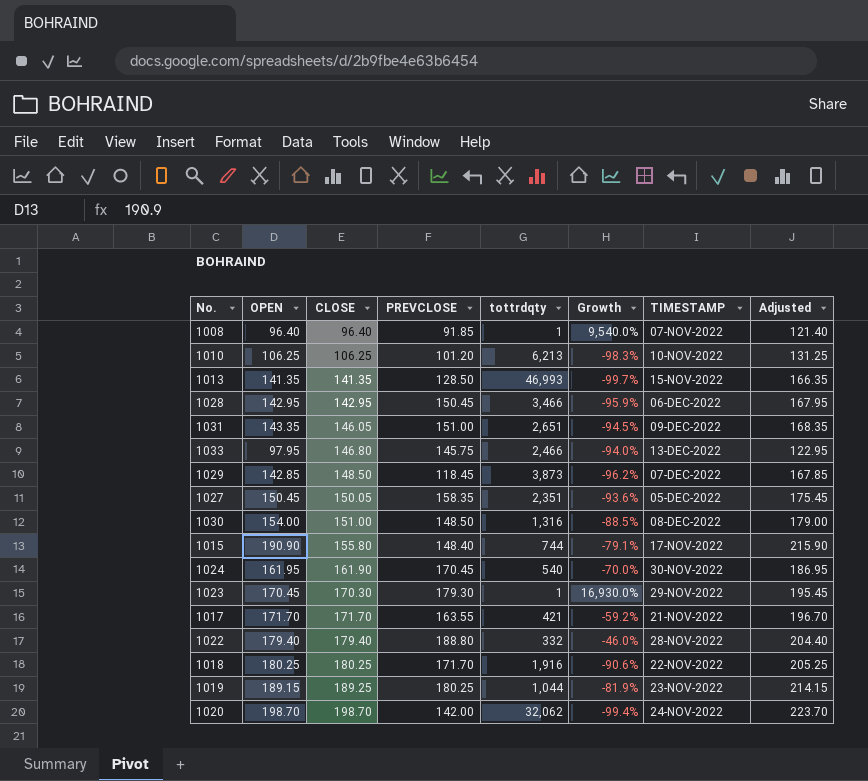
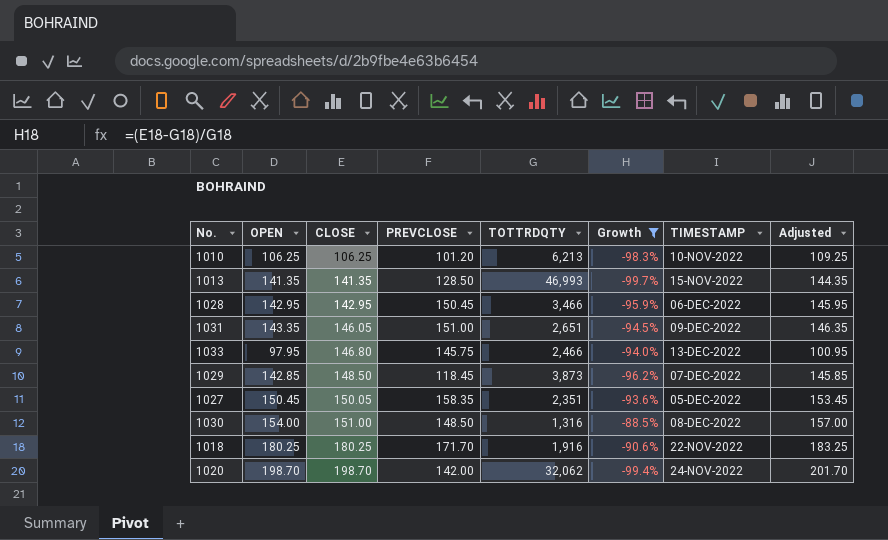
filter: none -> Growth <= -88.5%
column name: tottrdqty -> TOTTRDQTY
column Adjusted | formula: [OPEN] + 25 -> [OPEN] + 3

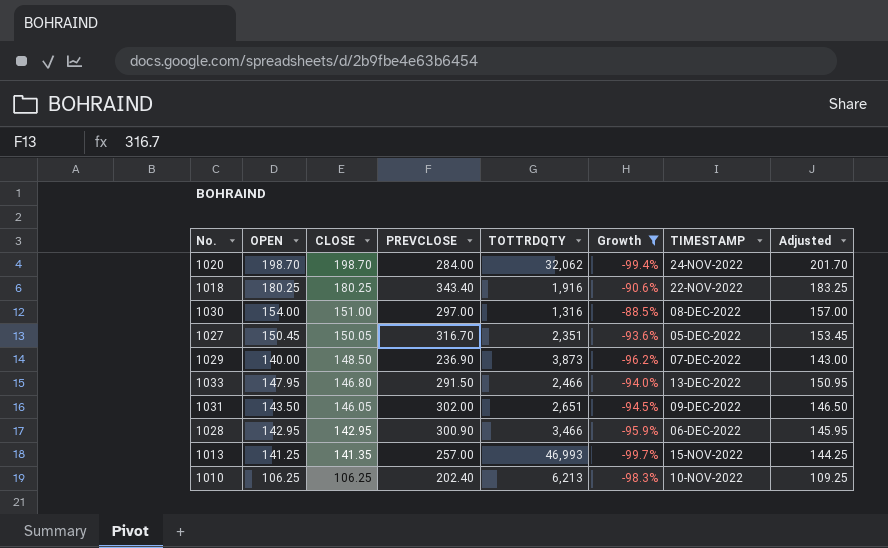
row order: CLOSE ascending -> CLOSE descending
1020 | PREVCLOSE: 142.00 -> 284.00
1018 | PREVCLOSE: 171.70 -> 343.40
1030 | PREVCLOSE: 148.50 -> 297.00
1027 | PREVCLOSE: 158.35 -> 316.70
1029 | OPEN: 142.85 -> 140.00
1029 | PREVCLOSE: 118.45 -> 236.90
1029 | Adjusted: 145.85 -> 143.00
1033 | OPEN: 97.95 -> 147.95
1033 | PREVCLOSE: 145.75 -> 291.50
1033 | Adjusted: 100.95 -> 150.95
1031 | OPEN: 143.35 -> 143.50
1031 | PREVCLOSE: 151.00 -> 302.00
1031 | Adjusted: 146.35 -> 146.50
1028 | PREVCLOSE: 150.45 -> 300.90
1013 | OPEN: 141.35 -> 141.25
1013 | PREVCLOSE: 128.50 -> 257.00
1013 | Adjusted: 144.35 -> 144.25
1010 | PREVCLOSE: 101.20 -> 202.40

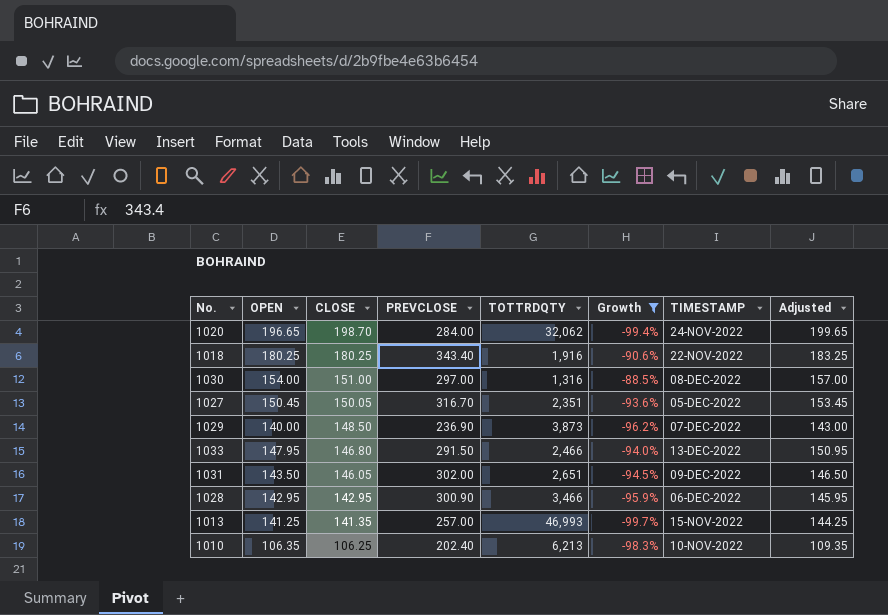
1020 | OPEN: 198.70 -> 196.65
1020 | Adjusted: 201.70 -> 199.65
1010 | OPEN: 106.25 -> 106.35
1010 | Adjusted: 109.25 -> 109.35

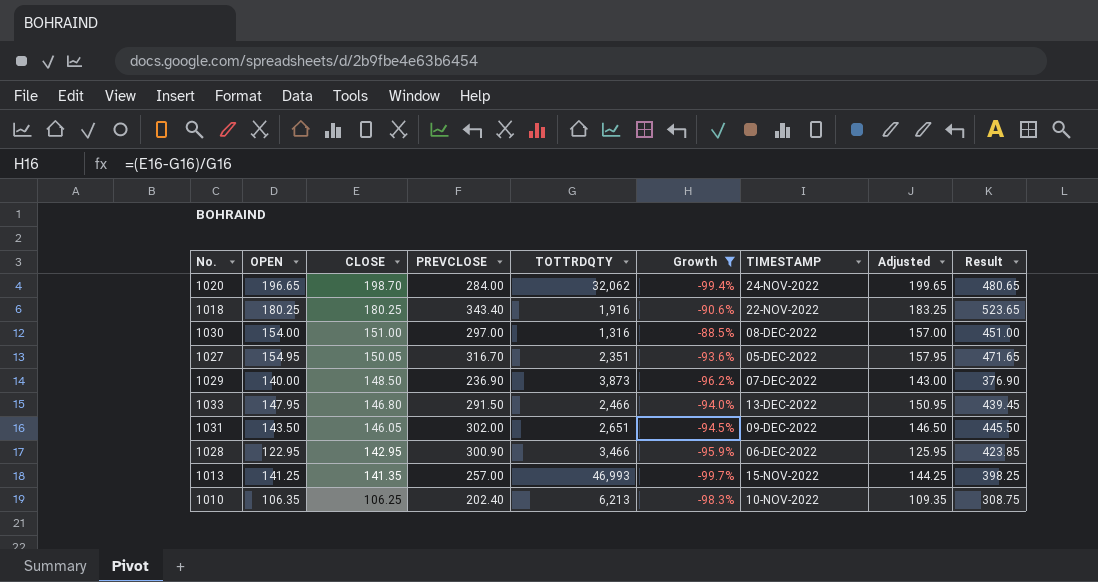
column Result | formula: none -> [OPEN] + [PREVCLOSE]
1027 | OPEN: 150.45 -> 154.95
1027 | Adjusted: 153.45 -> 157.95
1028 | OPEN: 142.95 -> 122.95
1028 | Adjusted: 145.95 -> 125.95

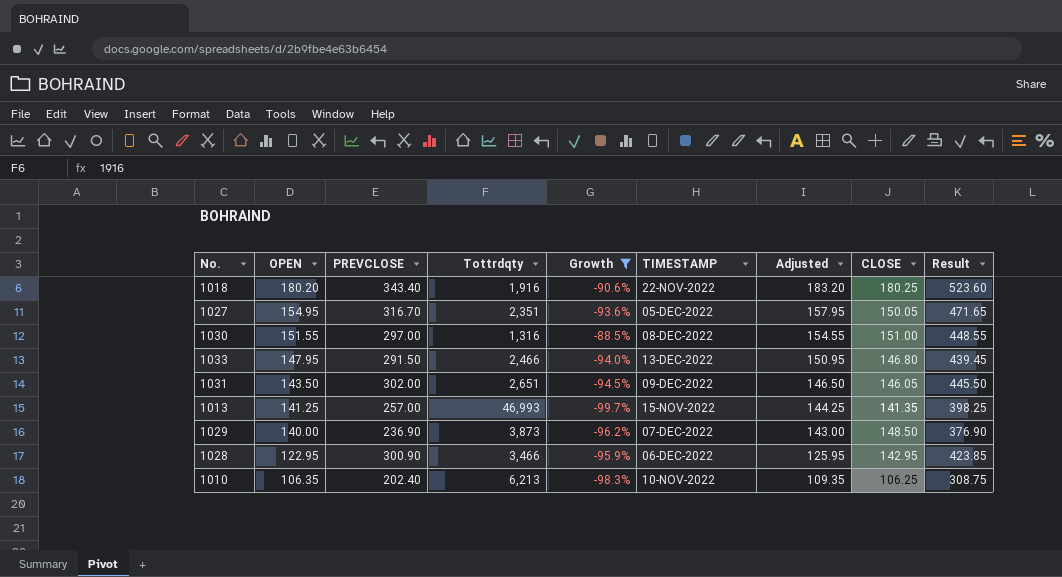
row order: CLOSE descending -> OPEN descending
column name: TOTTRDQTY -> Tottrdqty
column CLOSE | position: 3 -> 8
row 1020: 196.65 | 198.70 | 284.00 | 32,062 | -99.4% | 24-NOV-2022 | 199.65 | 480.65 -> none
1018 | OPEN: 180.25 -> 180.20
1018 | Adjusted: 183.25 -> 183.20
1018 | Result: 523.65 -> 523.60
1030 | OPEN: 154.00 -> 151.55
1030 | Adjusted: 157.00 -> 154.55
1030 | Result: 451.00 -> 448.55

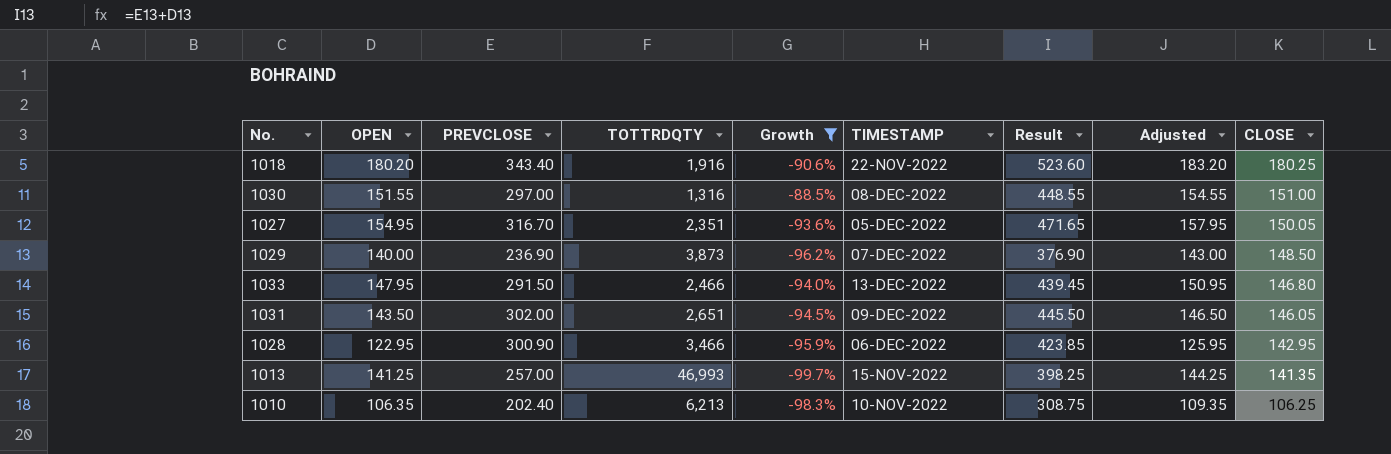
row order: OPEN descending -> CLOSE descending
column name: Tottrdqty -> TOTTRDQTY
column Result | position: 9 -> 7

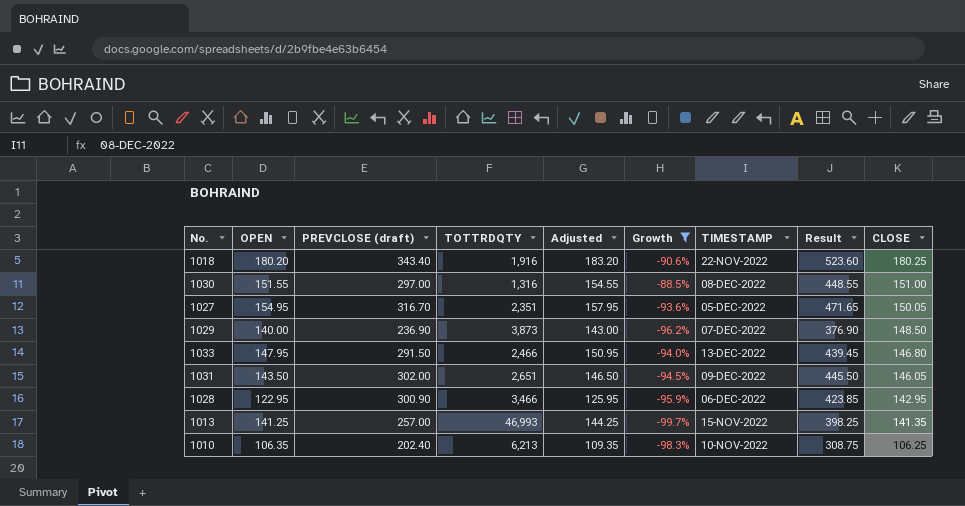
column name: PREVCLOSE -> PREVCLOSE (draft)
column Adjusted | position: 8 -> 5

